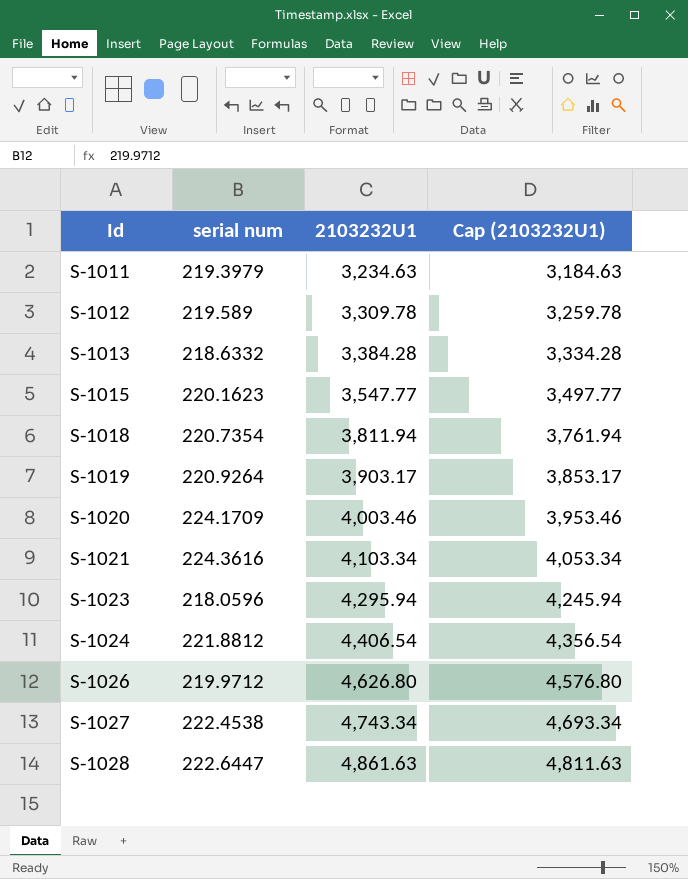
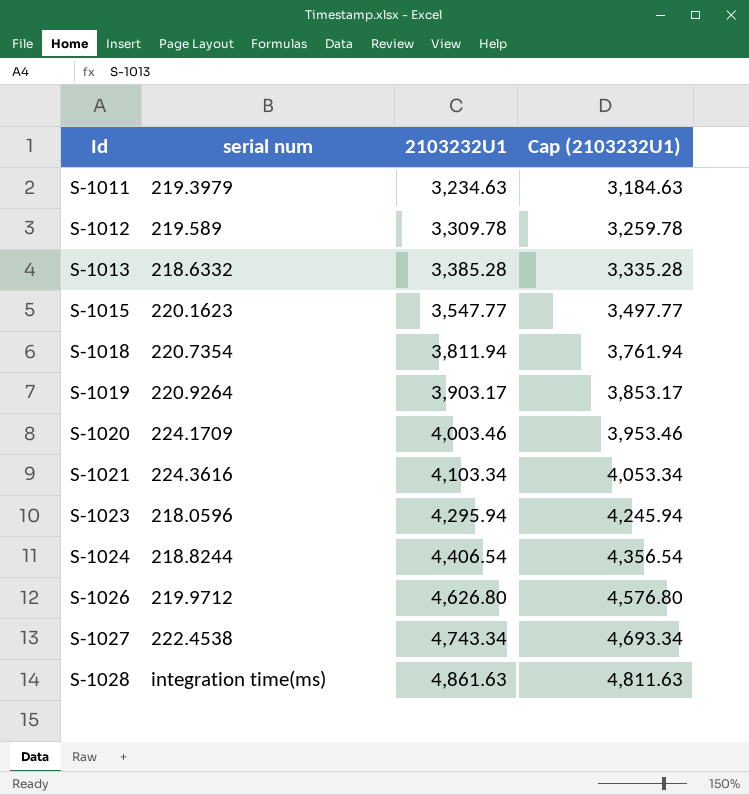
S-1013 | 2103232U1: 3,384.28 -> 3,385.28
S-1013 | Cap (2103232U1): 3,334.28 -> 3,335.28
S-1024 | serial num: 221.8812 -> 218.8244
S-1028 | serial num: 222.6447 -> integration time(ms)

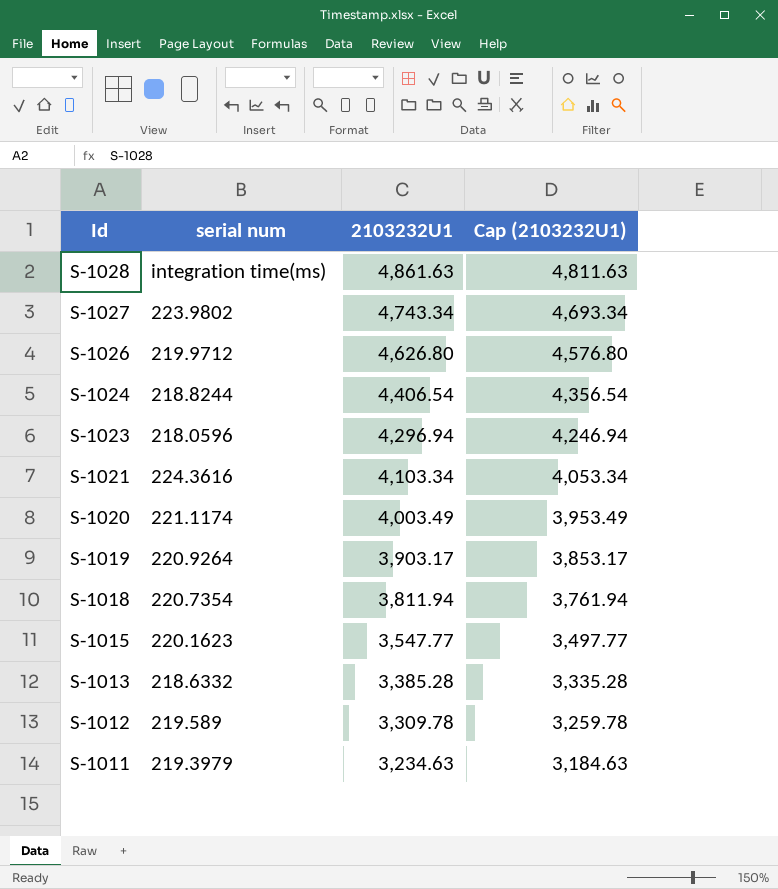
row order: Id ascending -> Id descending
S-1027 | serial num: 222.4538 -> 223.9802
S-1023 | 2103232U1: 4,295.94 -> 4,296.94
S-1023 | Cap (2103232U1): 4,245.94 -> 4,246.94
S-1020 | serial num: 224.1709 -> 221.1174
S-1020 | 2103232U1: 4,003.46 -> 4,003.49
S-1020 | Cap (2103232U1): 3,953.46 -> 3,953.49

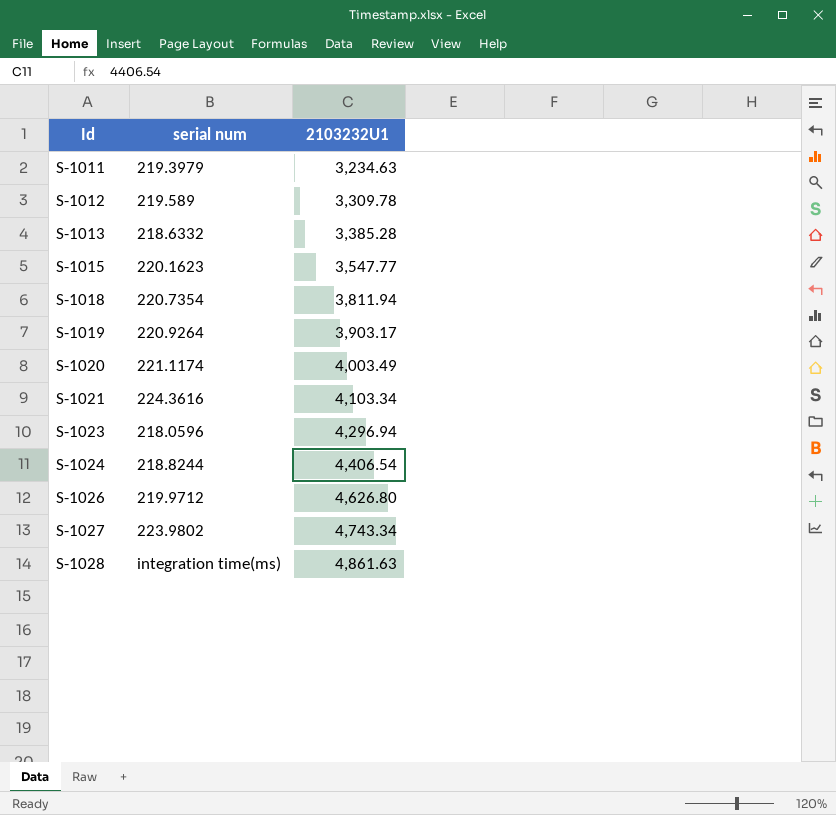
row order: Id descending -> Id ascending
column Cap (2103232U1) | formula: [2103232U1] - 50 -> none

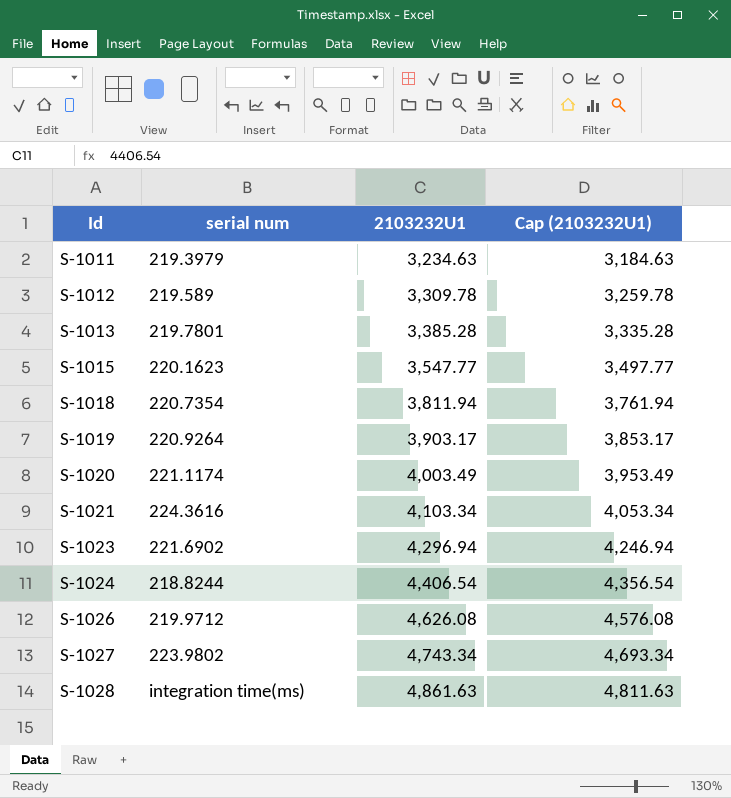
column Cap (2103232U1) | formula: none -> [2103232U1] - 50
S-1013 | serial num: 218.6332 -> 219.7801
S-1023 | serial num: 218.0596 -> 221.6902
S-1026 | 2103232U1: 4,626.80 -> 4,626.08

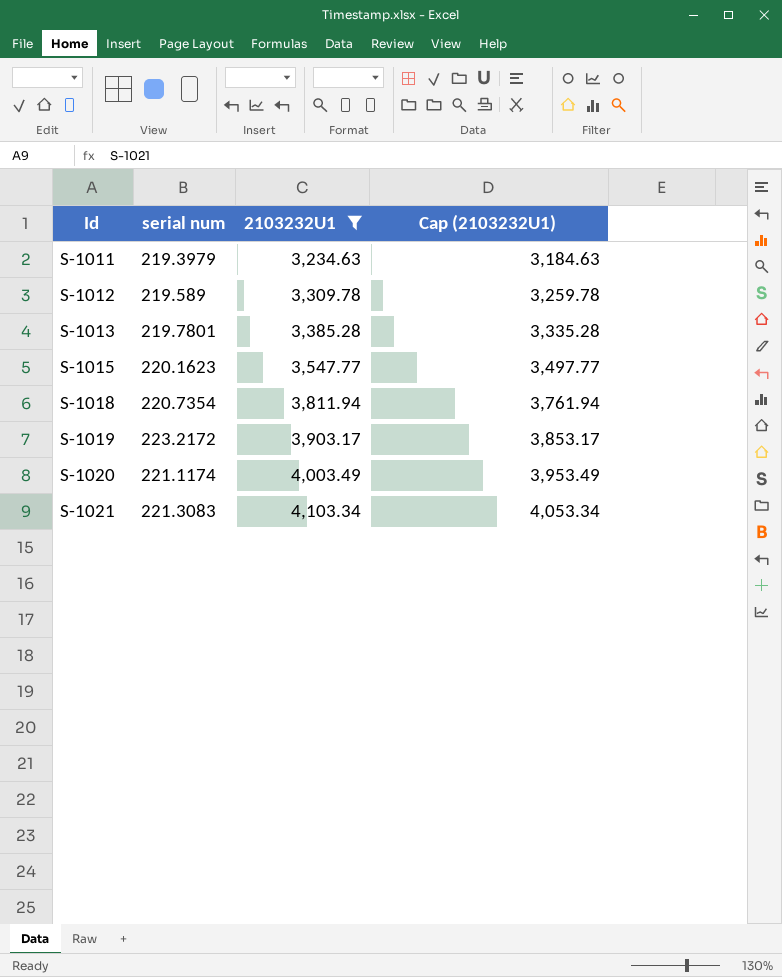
filter: none -> 2103232U1 <= 4,103.34
S-1019 | serial num: 220.9264 -> 223.2172
S-1021 | serial num: 224.3616 -> 221.3083

